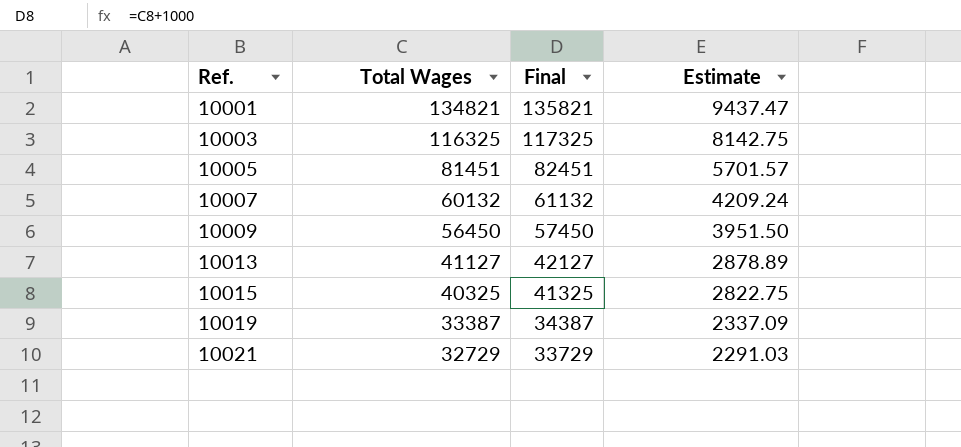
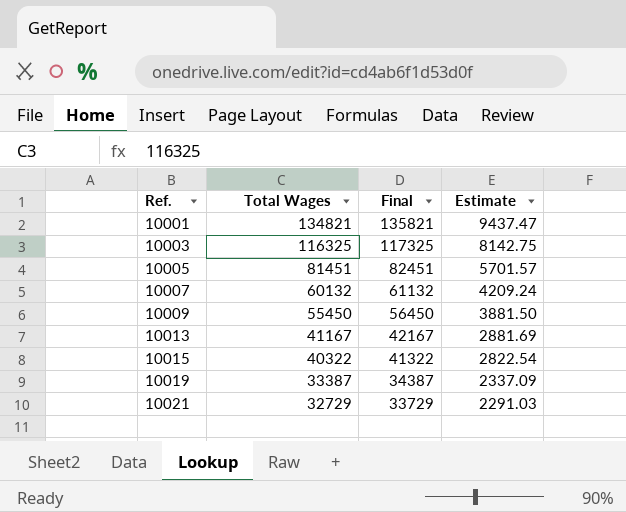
10009 | Total Wages: 56450 -> 55450
10009 | Final: 57450 -> 56450
10009 | Estimate: 3951.50 -> 3881.50
10013 | Total Wages: 41127 -> 41167
10013 | Final: 42127 -> 42167
10013 | Estimate: 2878.89 -> 2881.69
10015 | Total Wages: 40325 -> 40322
10015 | Final: 41325 -> 41322
10015 | Estimate: 2822.75 -> 2822.54

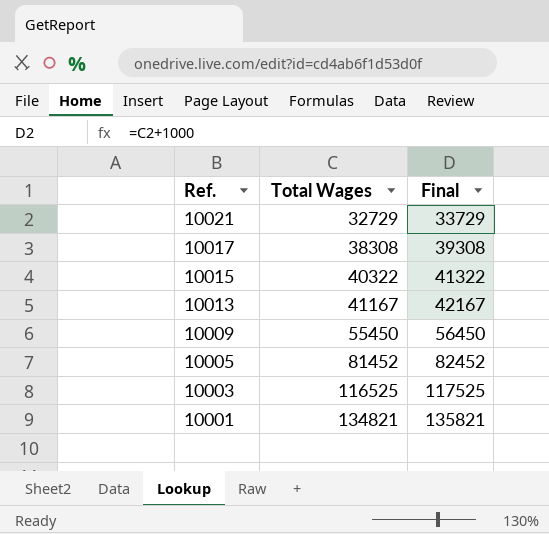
row order: Ref. ascending -> Ref. descending
column Estimate | formula: [Total Wages] * 0.07 -> none
row 10007: 60132 | 61132 | 4209.24 -> none
row 10019: 33387 | 34387 | 2337.09 -> none
row 10017: none -> 38308 | 39308
10005 | Total Wages: 81451 -> 81452
10005 | Final: 82451 -> 82452
10003 | Total Wages: 116325 -> 116525
10003 | Final: 117325 -> 117525

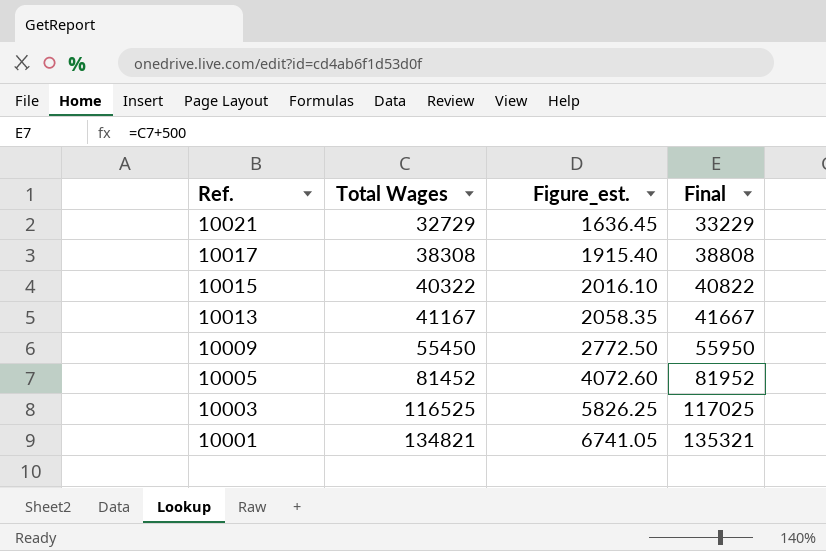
column Figure_est. | formula: none -> [Total Wages] * 0.05
column Final | formula: [Total Wages] + 1000 -> [Total Wages] + 500

